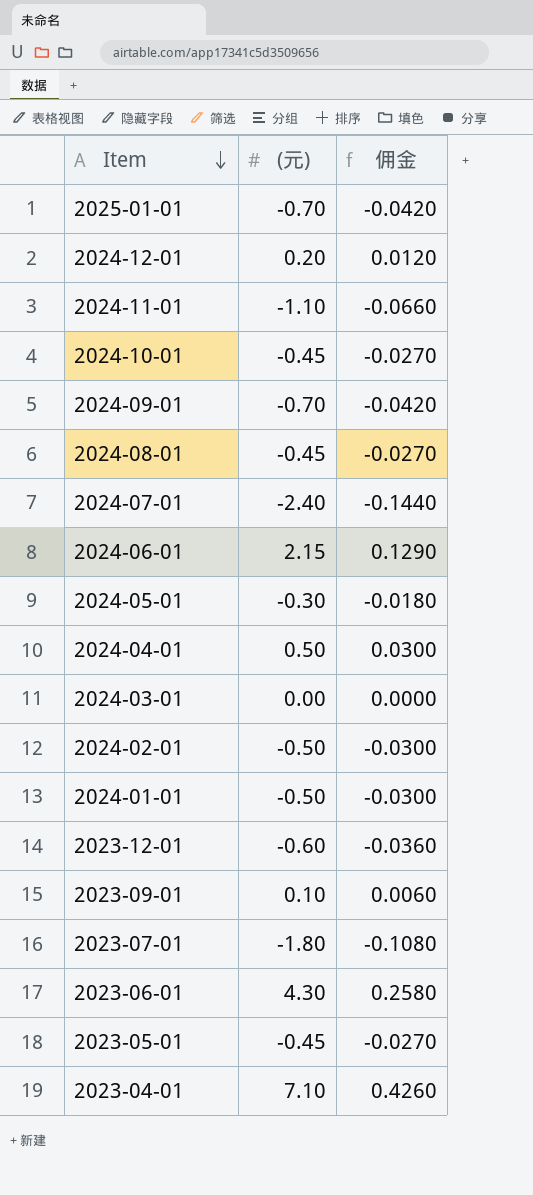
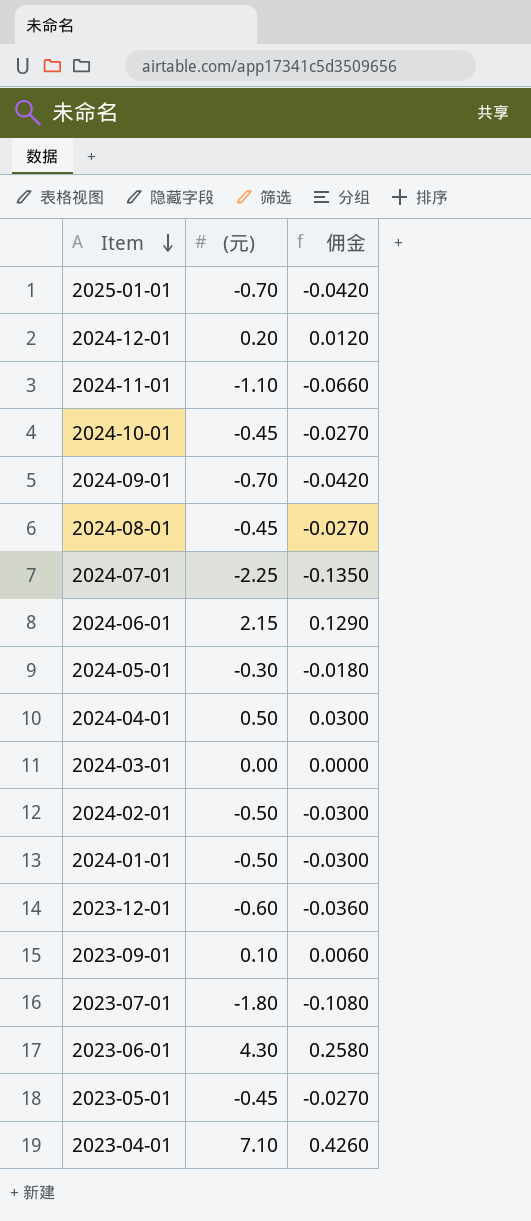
2024-07-01 | (元): -2.40 -> -2.25
2024-07-01 | 佣金: -0.1440 -> -0.1350

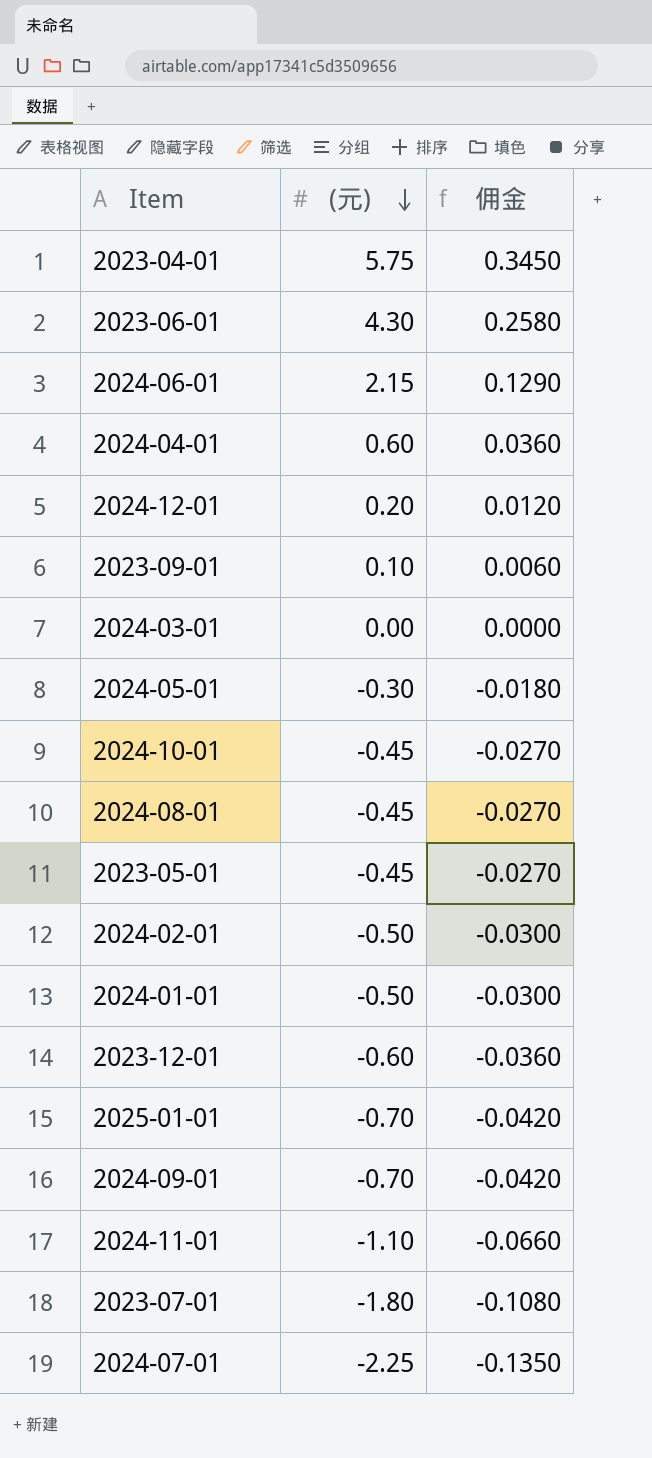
row order: Item descending -> (元) descending
2023-04-01 | (元): 7.10 -> 5.75
2023-04-01 | 佣金: 0.4260 -> 0.3450
2024-04-01 | (元): 0.50 -> 0.60
2024-04-01 | 佣金: 0.0300 -> 0.0360

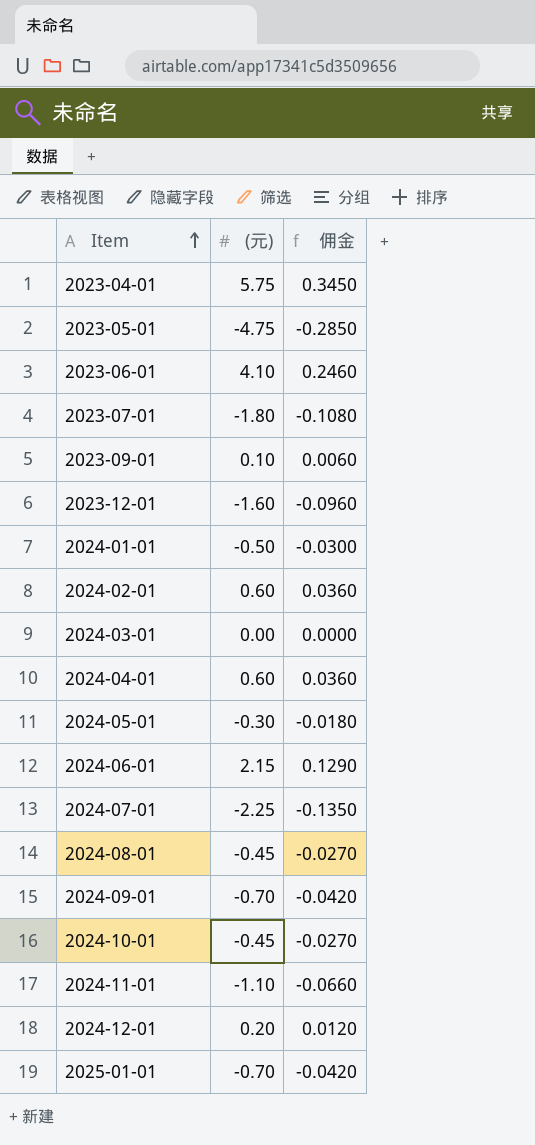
row order: (元) descending -> Item ascending
2023-05-01 | (元): -0.45 -> -4.75
2023-05-01 | 佣金: -0.0270 -> -0.2850
2023-06-01 | (元): 4.30 -> 4.10
2023-06-01 | 佣金: 0.2580 -> 0.2460
2023-12-01 | (元): -0.60 -> -1.60
2023-12-01 | 佣金: -0.0360 -> -0.0960
2024-02-01 | (元): -0.50 -> 0.60
2024-02-01 | 佣金: -0.0300 -> 0.0360

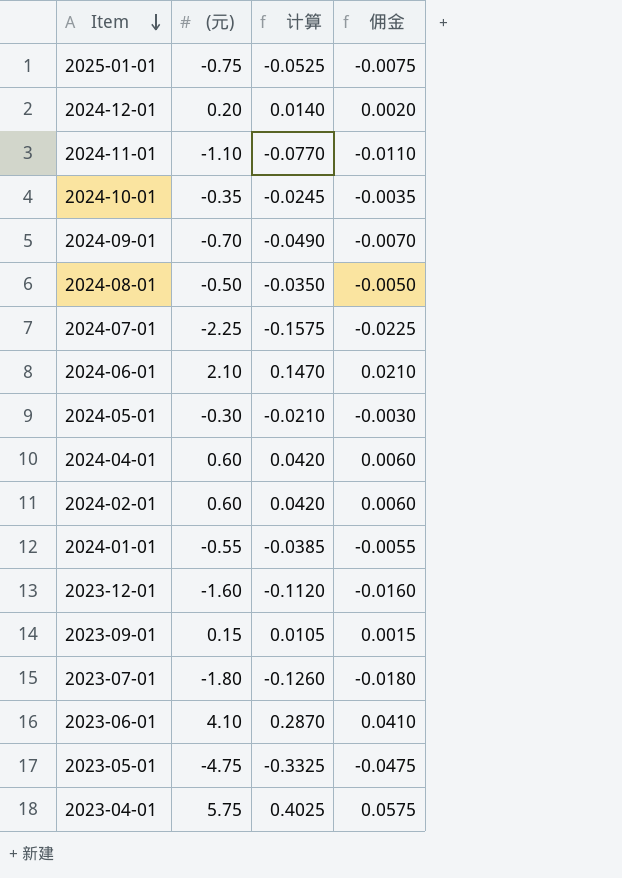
row order: Item ascending -> Item descending
column 计算 | formula: none -> [(元)] * 0.07
column 佣金 | formula: [(元)] * 0.06 -> [(元)] * 0.01
row 2024-03-01: 0.00 | 0.0000 -> none
2025-01-01 | (元): -0.70 -> -0.75
2024-10-01 | (元): -0.45 -> -0.35
2024-08-01 | (元): -0.45 -> -0.50
2024-06-01 | (元): 2.15 -> 2.10
2024-01-01 | (元): -0.50 -> -0.55
2023-09-01 | (元): 0.10 -> 0.15

